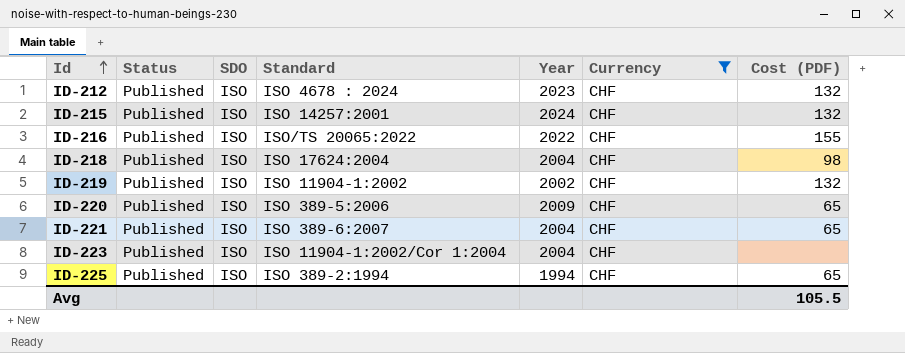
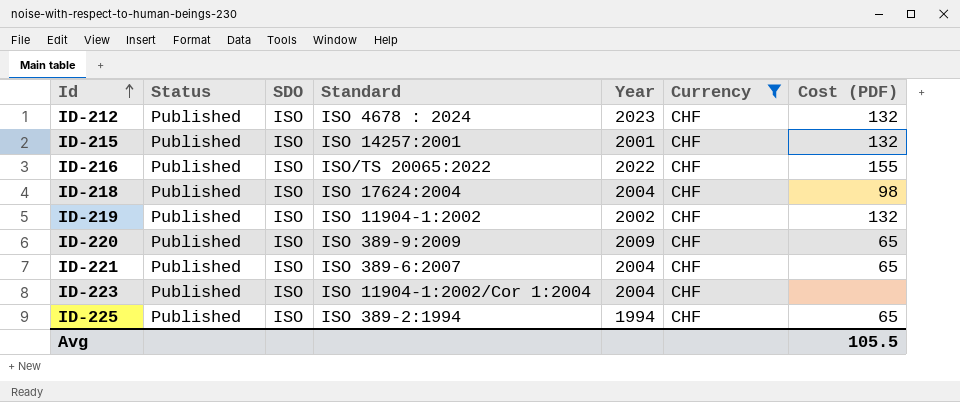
ID-215 | Year: 2024 -> 2001
ID-220 | Standard: ISO 389-5:2006 -> ISO 389-9:2009

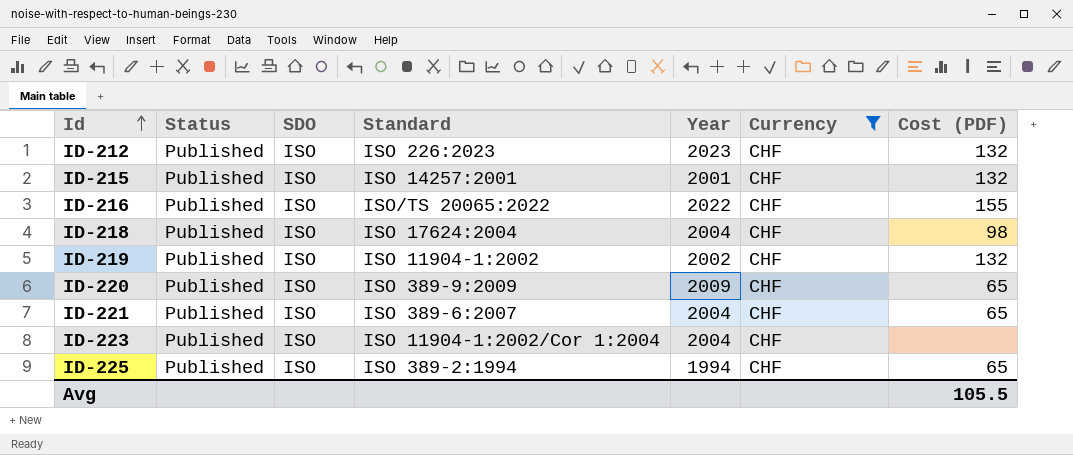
ID-212 | Standard: ISO 4678 : 2024 -> ISO 226:2023

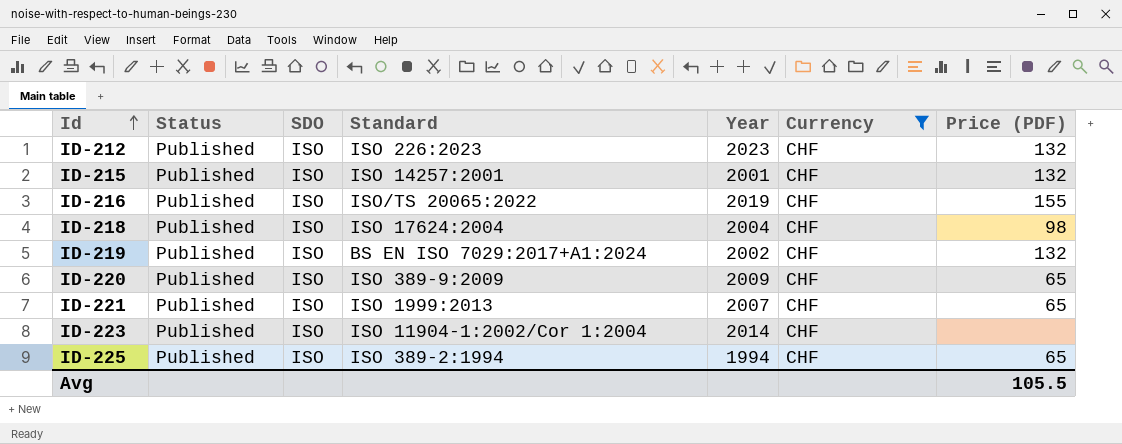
column name: Cost (PDF) -> Price (PDF)
ID-216 | Year: 2022 -> 2019
ID-219 | Standard: ISO 11904-1:2002 -> BS EN ISO 7029:2017+A1:2024
ID-221 | Standard: ISO 389-6:2007 -> ISO 1999:2013
ID-221 | Year: 2004 -> 2007
ID-223 | Year: 2004 -> 2014

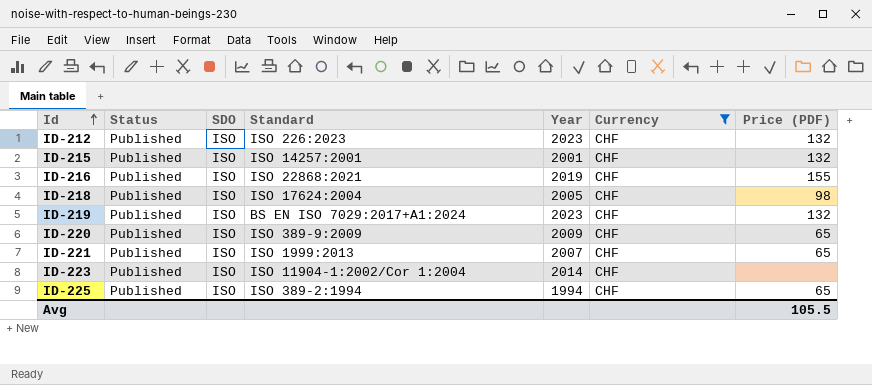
ID-216 | Standard: ISO/TS 20065:2022 -> ISO 22868:2021
ID-218 | Year: 2004 -> 2005
ID-219 | Year: 2002 -> 2023

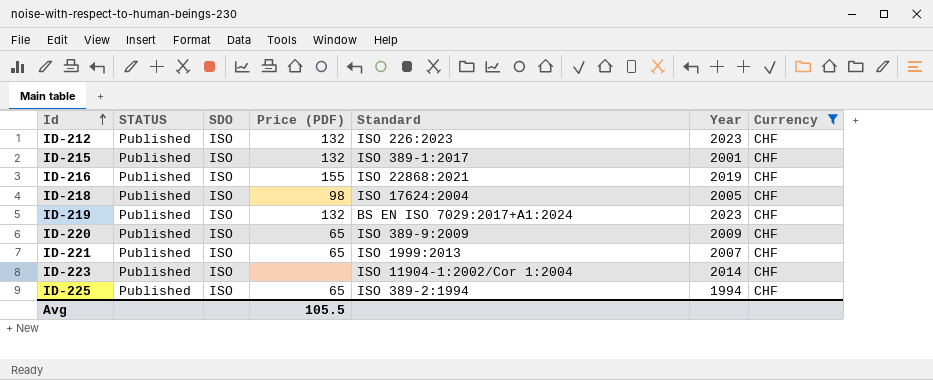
column name: Status -> STATUS
column Price (PDF) | position: 7 -> 4
ID-215 | Standard: ISO 14257:2001 -> ISO 389-1:2017

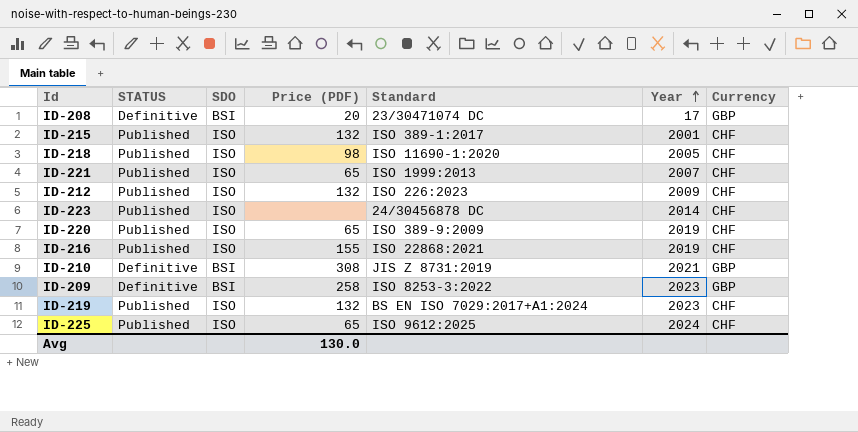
filter: Currency = CHF -> none
row order: Id ascending -> Year ascending
ID-218 | Standard: ISO 17624:2004 -> ISO 11690-1:2020
ID-212 | Year: 2023 -> 2009
ID-223 | Standard: ISO 11904-1:2002/Cor 1:2004 -> 24/30456878 DC
ID-220 | Year: 2009 -> 2019
ID-225 | Standard: ISO 389-2:1994 -> ISO 9612:2025
ID-225 | Year: 1994 -> 2024
Avg | Price (PDF): 105.5 -> 130.0

